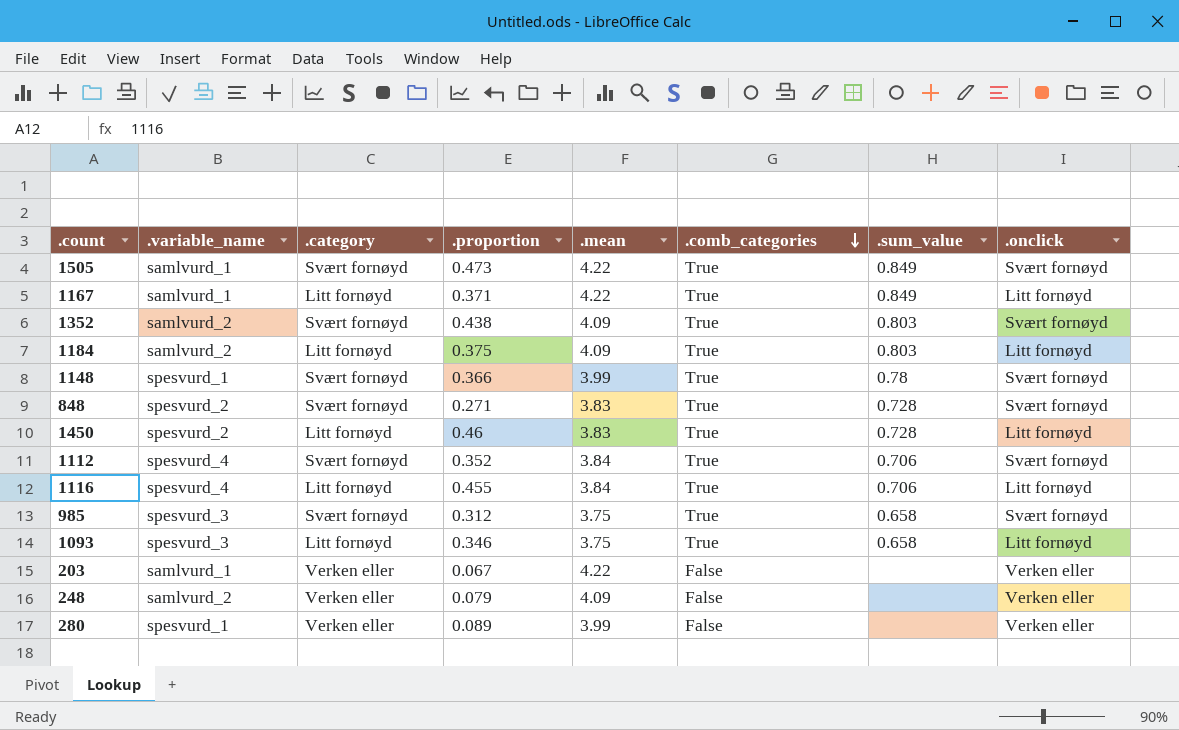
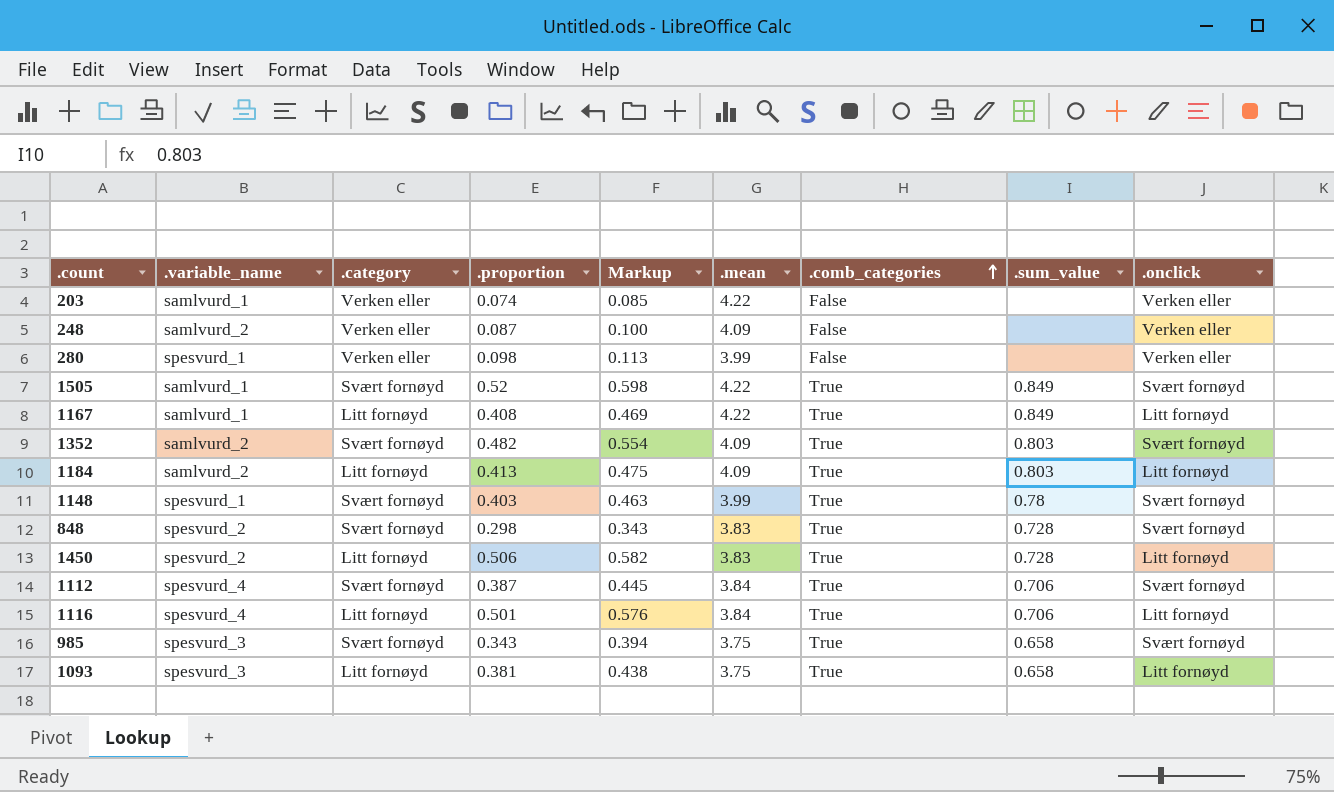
row order: .comb_categories descending -> .comb_categories ascending
column Markup | formula: none -> [.proportion] * 1.15
203 | .proportion: 0.067 -> 0.074
248 | .proportion: 0.079 -> 0.087
280 | .proportion: 0.089 -> 0.098
1505 | .proportion: 0.473 -> 0.52
1167 | .proportion: 0.371 -> 0.408
1352 | .proportion: 0.438 -> 0.482
1184 | .proportion: 0.375 -> 0.413
1148 | .proportion: 0.366 -> 0.403
848 | .proportion: 0.271 -> 0.298
1450 | .proportion: 0.46 -> 0.506
1112 | .proportion: 0.352 -> 0.387
1116 | .proportion: 0.455 -> 0.501
985 | .proportion: 0.312 -> 0.343
1093 | .proportion: 0.346 -> 0.381

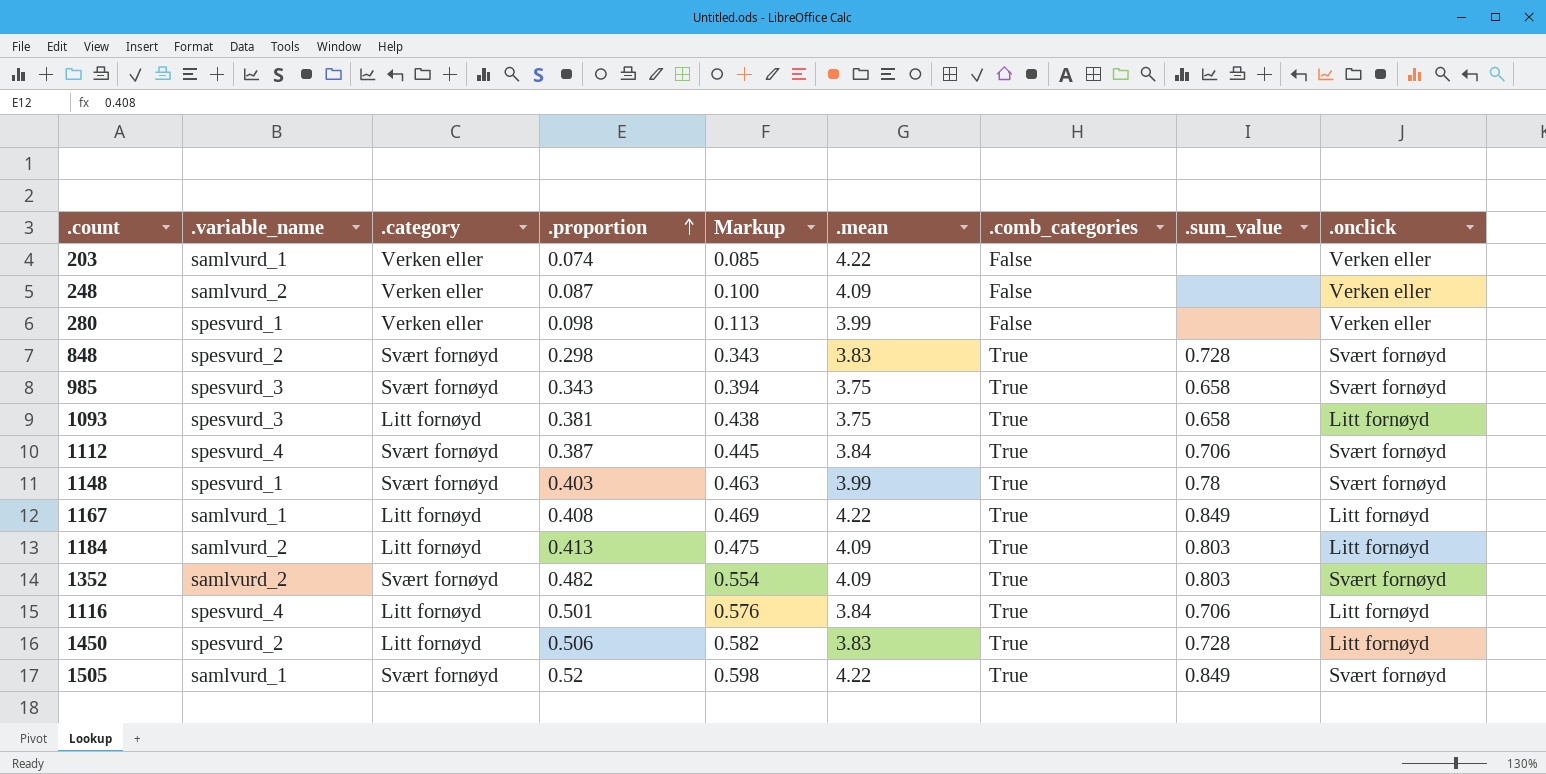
row order: .comb_categories ascending -> .proportion ascending

